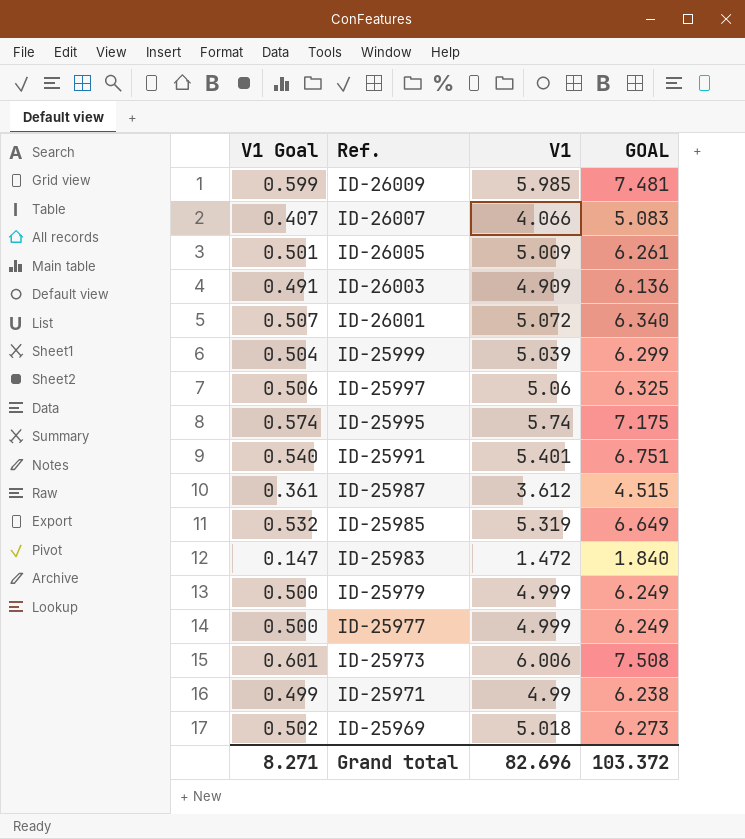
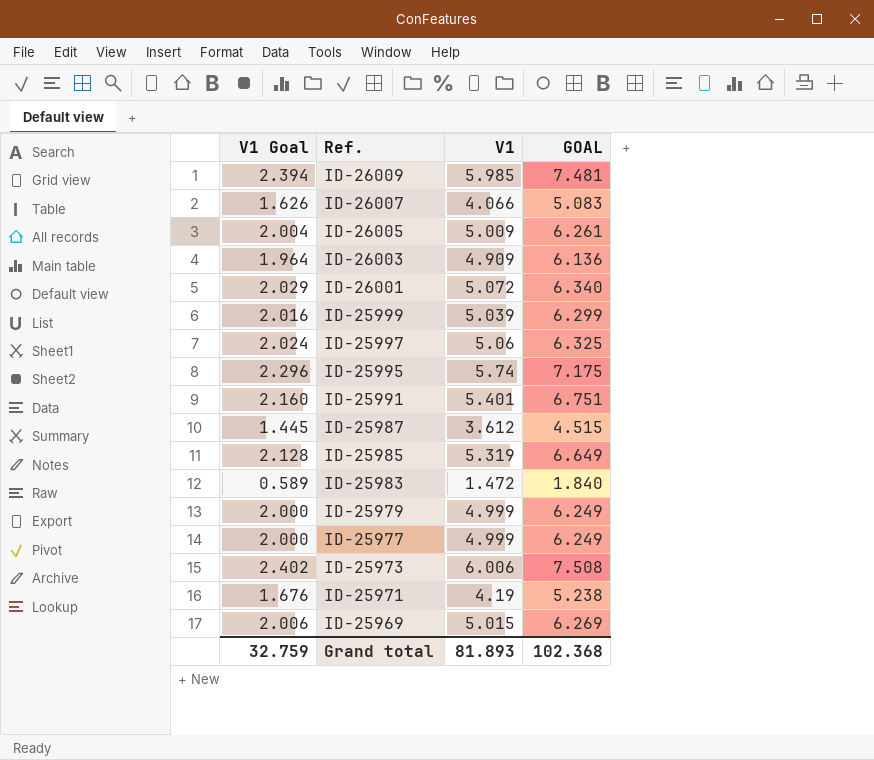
column V1 Goal | formula: [V1] * 0.1 -> [V1] * 0.4
ID-25971 | V1: 4.99 -> 4.19
ID-25971 | GOAL: 6.238 -> 5.238
ID-25969 | V1: 5.018 -> 5.015
ID-25969 | GOAL: 6.273 -> 6.269
Grand total | V1 Goal: 8.271 -> 32.759
Grand total | V1: 82.696 -> 81.893
Grand total | GOAL: 103.372 -> 102.368

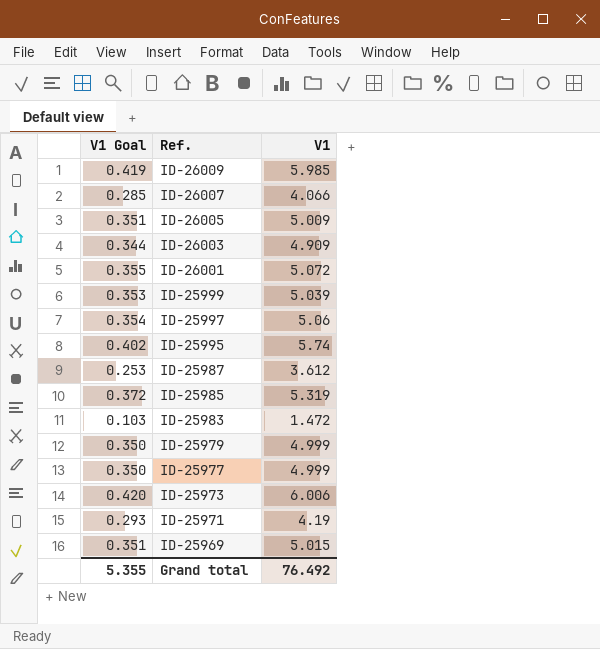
column GOAL | formula: [V1] * 1.25 -> none
column V1 Goal | formula: [V1] * 0.4 -> [V1] * 0.07
row ID-25991: 2.160 | 5.401 | 6.751 -> none
Grand total | V1 Goal: 32.759 -> 5.355
Grand total | V1: 81.893 -> 76.492

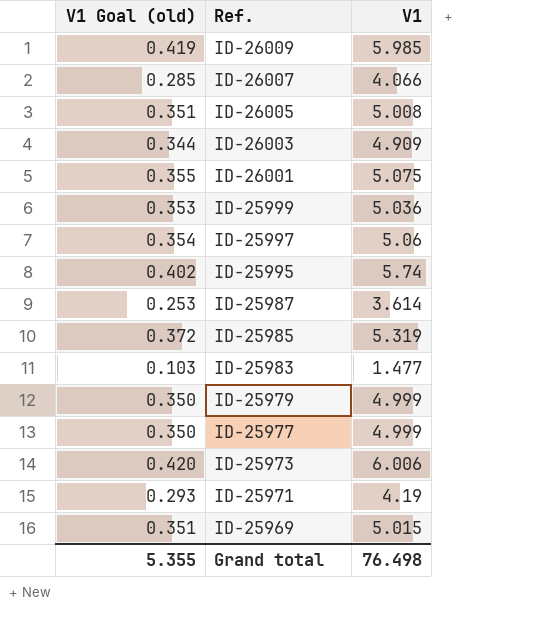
column name: V1 Goal -> V1 Goal (old)
ID-26005 | V1: 5.009 -> 5.008
ID-26001 | V1: 5.072 -> 5.075
ID-25999 | V1: 5.039 -> 5.036
ID-25987 | V1: 3.612 -> 3.614
ID-25983 | V1: 1.472 -> 1.477
Grand total | V1: 76.492 -> 76.498

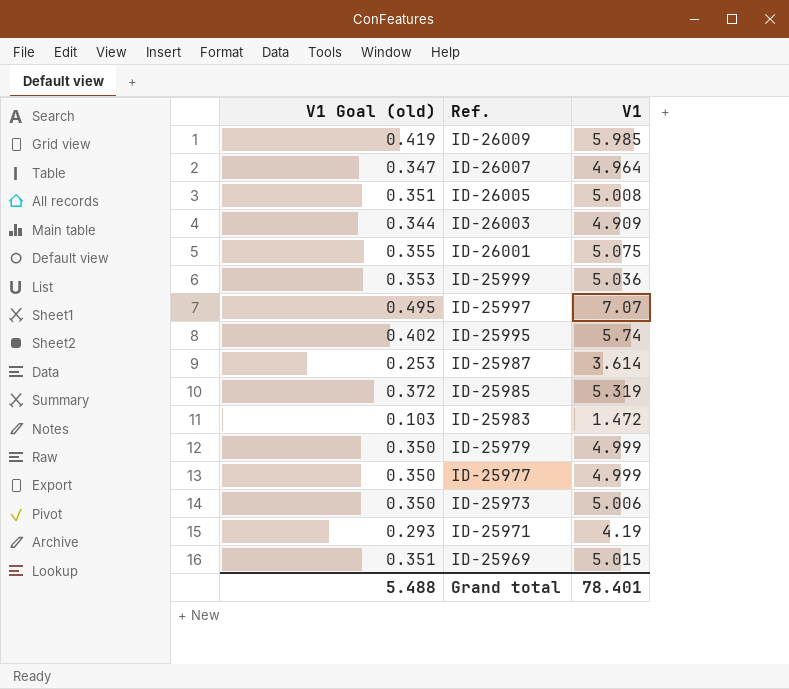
ID-26007 | V1 Goal (old): 0.285 -> 0.347
ID-26007 | V1: 4.066 -> 4.964
ID-25997 | V1 Goal (old): 0.354 -> 0.495
ID-25997 | V1: 5.06 -> 7.07
ID-25983 | V1: 1.477 -> 1.472
ID-25973 | V1 Goal (old): 0.420 -> 0.350
ID-25973 | V1: 6.006 -> 5.006
Grand total | V1 Goal (old): 5.355 -> 5.488
Grand total | V1: 76.498 -> 78.401

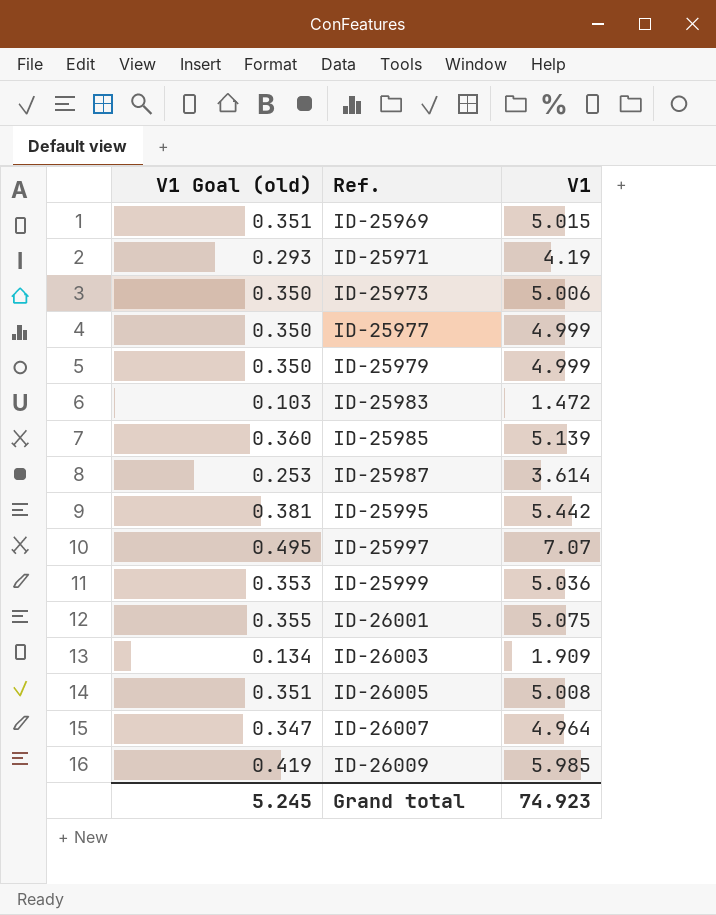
row order: Ref. descending -> Ref. ascending
ID-25985 | V1 Goal (old): 0.372 -> 0.360
ID-25985 | V1: 5.319 -> 5.139
ID-25995 | V1 Goal (old): 0.402 -> 0.381
ID-25995 | V1: 5.74 -> 5.442
ID-26003 | V1 Goal (old): 0.344 -> 0.134
ID-26003 | V1: 4.909 -> 1.909
Grand total | V1 Goal (old): 5.488 -> 5.245
Grand total | V1: 78.401 -> 74.923

